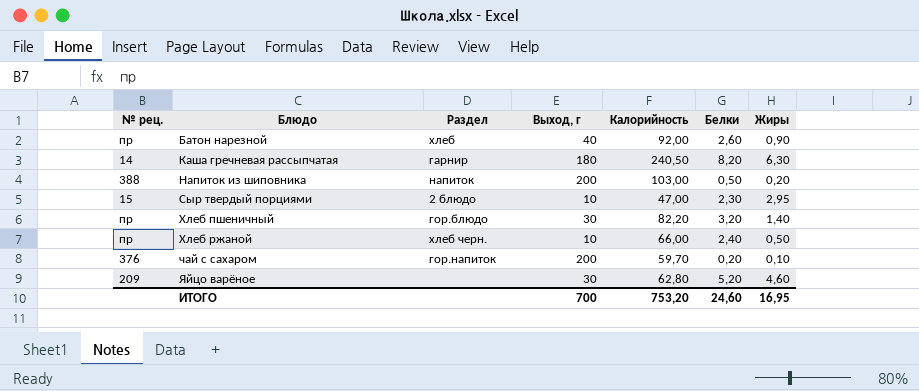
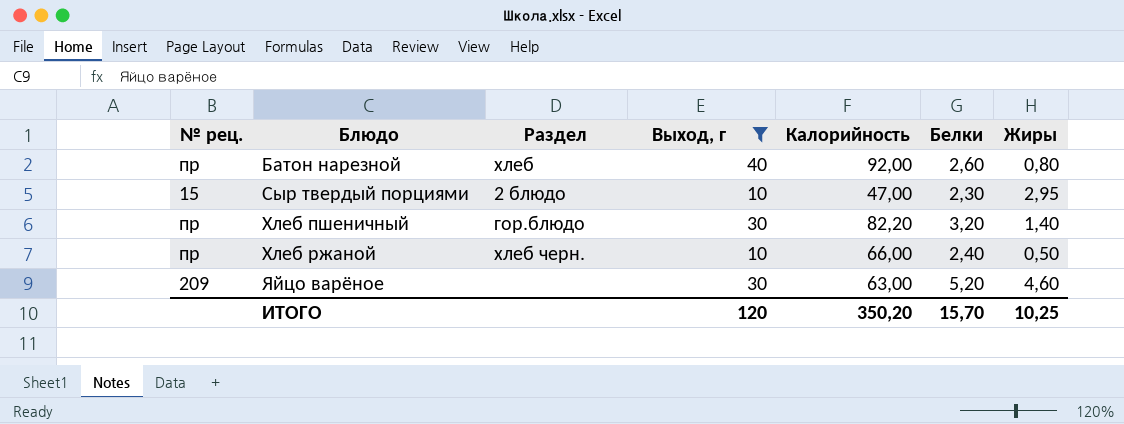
filter: none -> Выход, г <= 40
Батон нарезной | Жиры: 0,90 -> 0,80
Яйцо варёное | Калорийность: 62,80 -> 63,00
ИТОГО | Выход, г: 700 -> 120
ИТОГО | Калорийность: 753,20 -> 350,20
ИТОГО | Белки: 24,60 -> 15,70
ИТОГО | Жиры: 16,95 -> 10,25

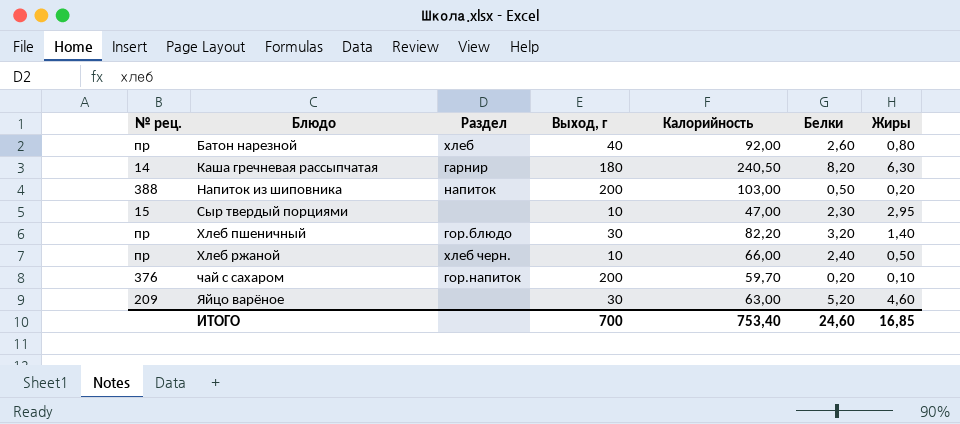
filter: Выход, г <= 40 -> none
Сыр твердый порциями | Раздел: 2 блюдо -> none
ИТОГО | Выход, г: 120 -> 700
ИТОГО | Калорийность: 350,20 -> 753,40
ИТОГО | Белки: 15,70 -> 24,60
ИТОГО | Жиры: 10,25 -> 16,85

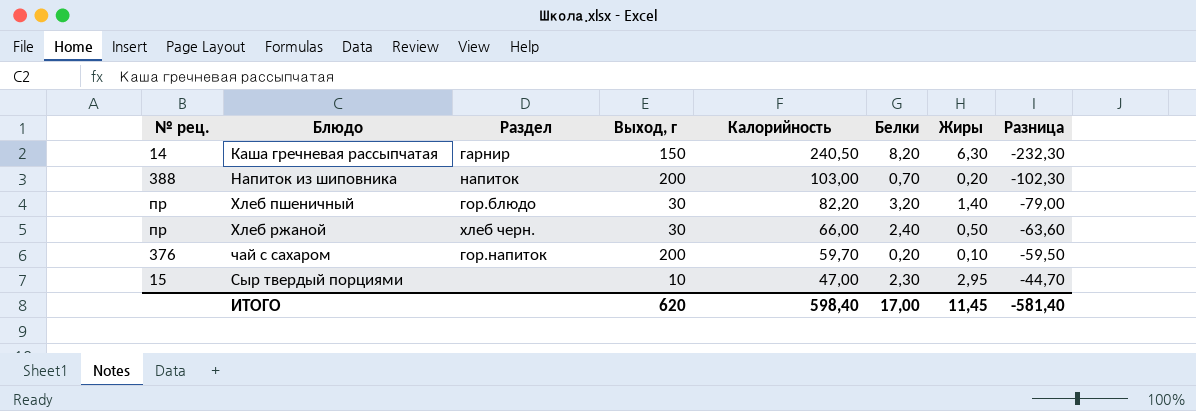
row order: Блюдо ascending -> Калорийность descending
column Разница | formula: none -> [Белки] - [Калорийность]
row Батон нарезной: пр | хлеб | 40 | 92,00 | 2,60 | 0,80 -> none
row Яйцо варёное: 209 | none | 30 | 63,00 | 5,20 | 4,60 -> none
Каша гречневая рассыпчатая | Выход, г: 180 -> 150
Напиток из шиповника | Белки: 0,50 -> 0,70
Хлеб ржаной | Выход, г: 10 -> 30
ИТОГО | Выход, г: 700 -> 620
ИТОГО | Калорийность: 753,40 -> 598,40
ИТОГО | Белки: 24,60 -> 17,00
ИТОГО | Жиры: 16,85 -> 11,45

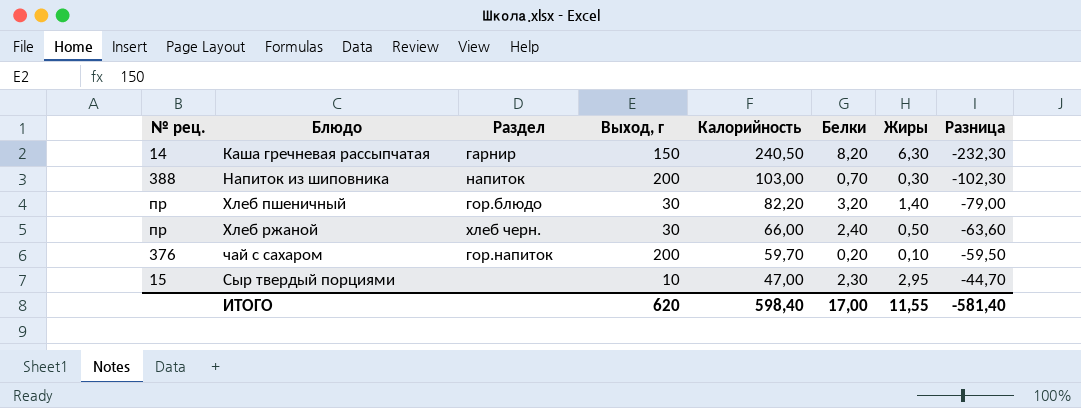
Напиток из шиповника | Жиры: 0,20 -> 0,30
ИТОГО | Жиры: 11,45 -> 11,55

